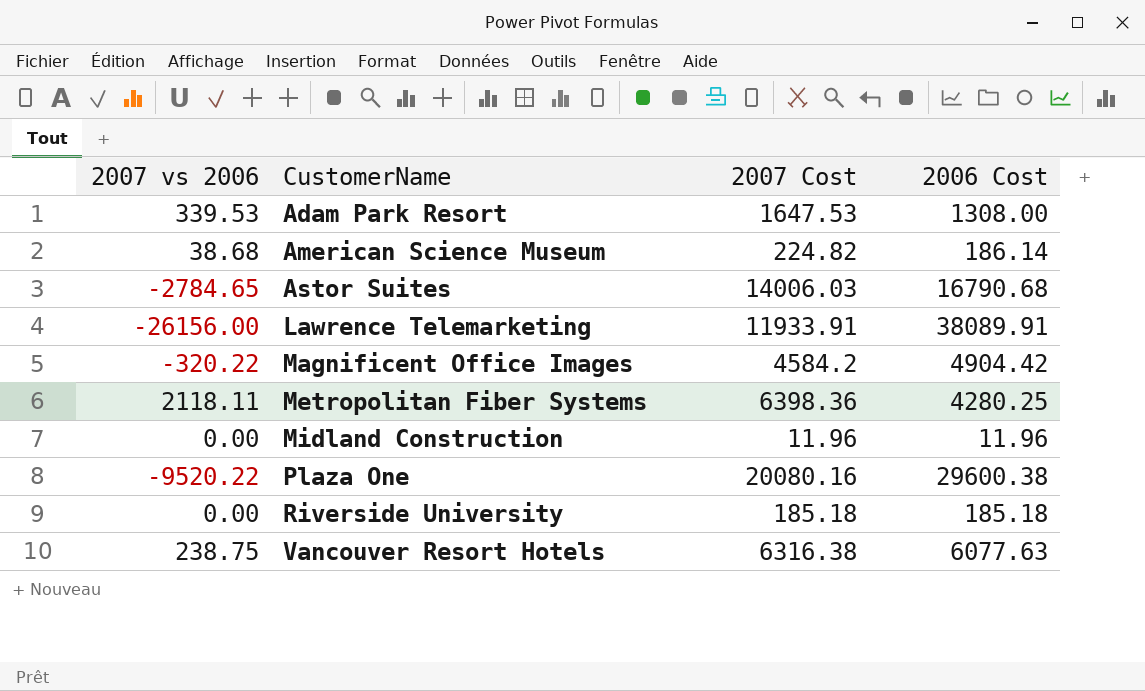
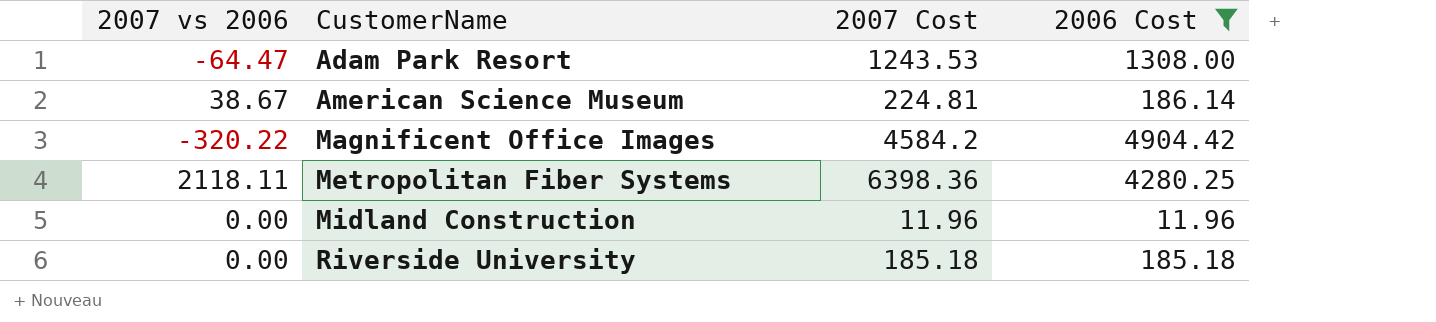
filter: none -> 2006 Cost <= 4904.42
Adam Park Resort | 2007 vs 2006: 339.53 -> -64.47
Adam Park Resort | 2007 Cost: 1647.53 -> 1243.53
American Science Museum | 2007 vs 2006: 38.68 -> 38.67
American Science Museum | 2007 Cost: 224.82 -> 224.81

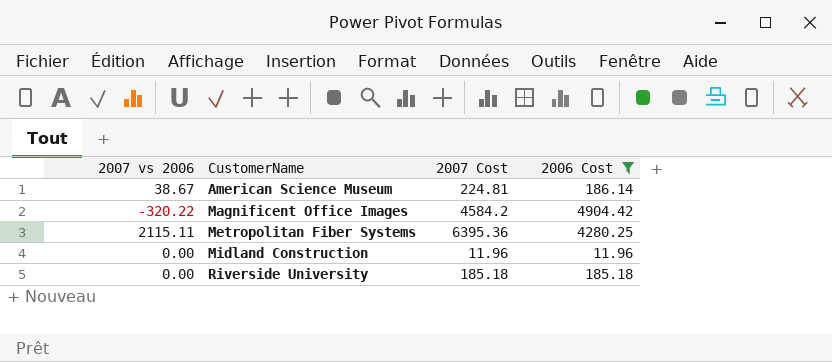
row Adam Park Resort: -64.47 | 1243.53 | 1308.00 -> none
Metropolitan Fiber Systems | 2007 vs 2006: 2118.11 -> 2115.11
Metropolitan Fiber Systems | 2007 Cost: 6398.36 -> 6395.36

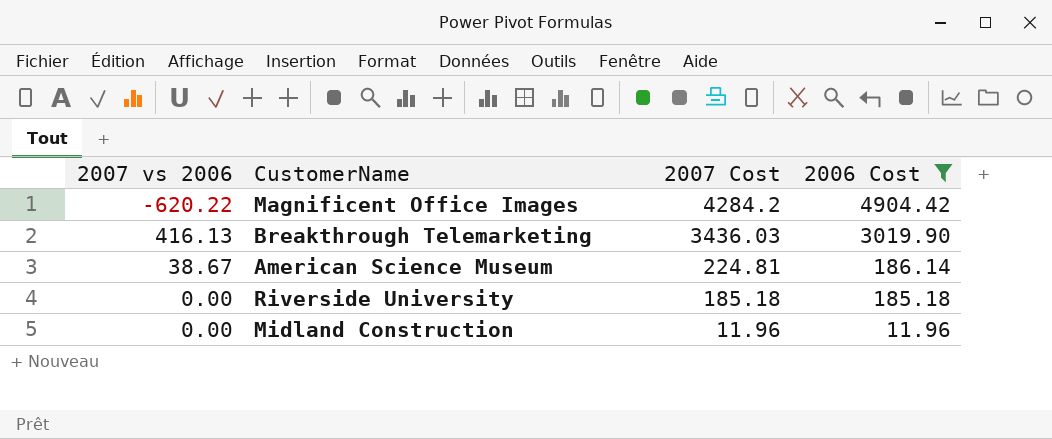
row order: CustomerName ascending -> 2007 Cost descending
row Metropolitan Fiber Systems: 2115.11 | 6395.36 | 4280.25 -> none
Magnificent Office Images | 2007 vs 2006: -320.22 -> -620.22
Magnificent Office Images | 2007 Cost: 4584.2 -> 4284.2
row Breakthrough Telemarketing: none -> 416.13 | 3436.03 | 3019.90

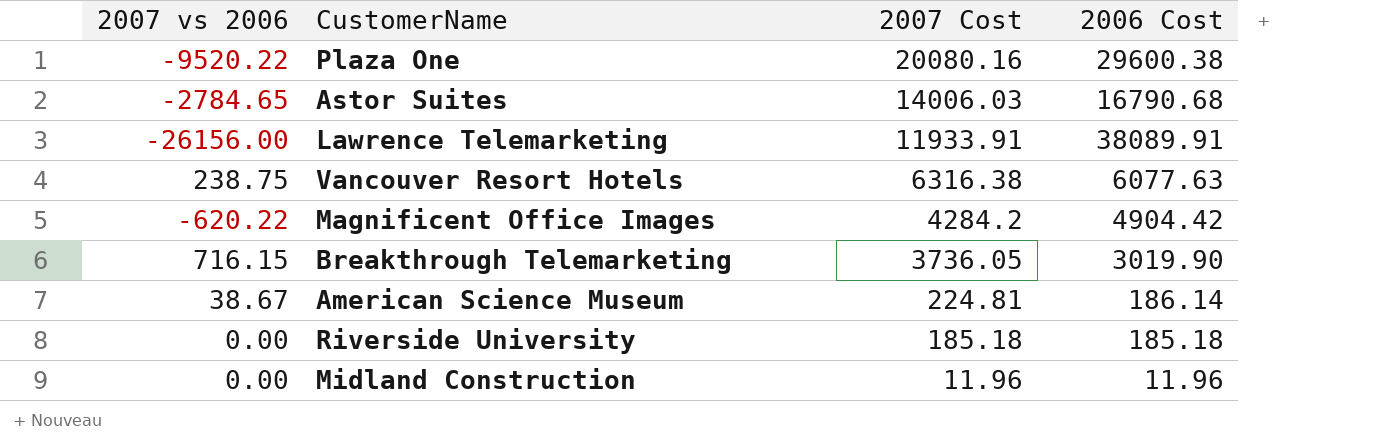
filter: 2006 Cost <= 4904.42 -> none
Breakthrough Telemarketing | 2007 vs 2006: 416.13 -> 716.15
Breakthrough Telemarketing | 2007 Cost: 3436.03 -> 3736.05

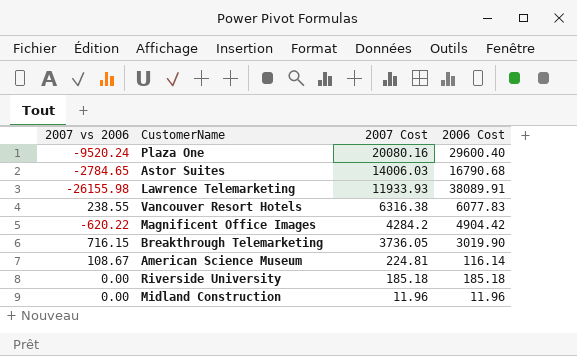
Plaza One | 2007 vs 2006: -9520.22 -> -9520.24
Plaza One | 2006 Cost: 29600.38 -> 29600.40
Lawrence Telemarketing | 2007 vs 2006: -26156.00 -> -26155.98
Lawrence Telemarketing | 2007 Cost: 11933.91 -> 11933.93
Vancouver Resort Hotels | 2007 vs 2006: 238.75 -> 238.55
Vancouver Resort Hotels | 2006 Cost: 6077.63 -> 6077.83
American Science Museum | 2007 vs 2006: 38.67 -> 108.67
American Science Museum | 2006 Cost: 186.14 -> 116.14

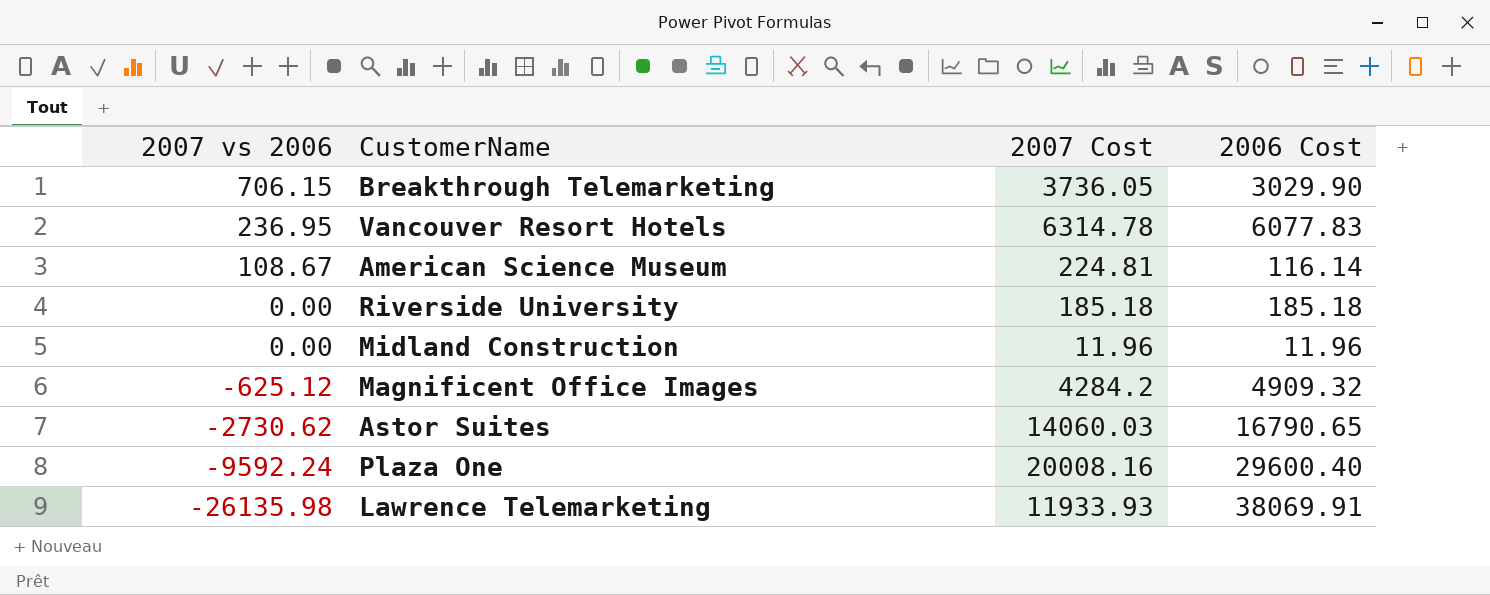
row order: 2007 Cost descending -> 2007 vs 2006 descending
Breakthrough Telemarketing | 2007 vs 2006: 716.15 -> 706.15
Breakthrough Telemarketing | 2006 Cost: 3019.90 -> 3029.90
Vancouver Resort Hotels | 2007 vs 2006: 238.55 -> 236.95
Vancouver Resort Hotels | 2007 Cost: 6316.38 -> 6314.78
Magnificent Office Images | 2007 vs 2006: -620.22 -> -625.12
Magnificent Office Images | 2006 Cost: 4904.42 -> 4909.32
Astor Suites | 2007 vs 2006: -2784.65 -> -2730.62
Astor Suites | 2007 Cost: 14006.03 -> 14060.03
Astor Suites | 2006 Cost: 16790.68 -> 16790.65
Plaza One | 2007 vs 2006: -9520.24 -> -9592.24
Plaza One | 2007 Cost: 20080.16 -> 20008.16
Lawrence Telemarketing | 2007 vs 2006: -26155.98 -> -26135.98
Lawrence Telemarketing | 2006 Cost: 38089.91 -> 38069.91

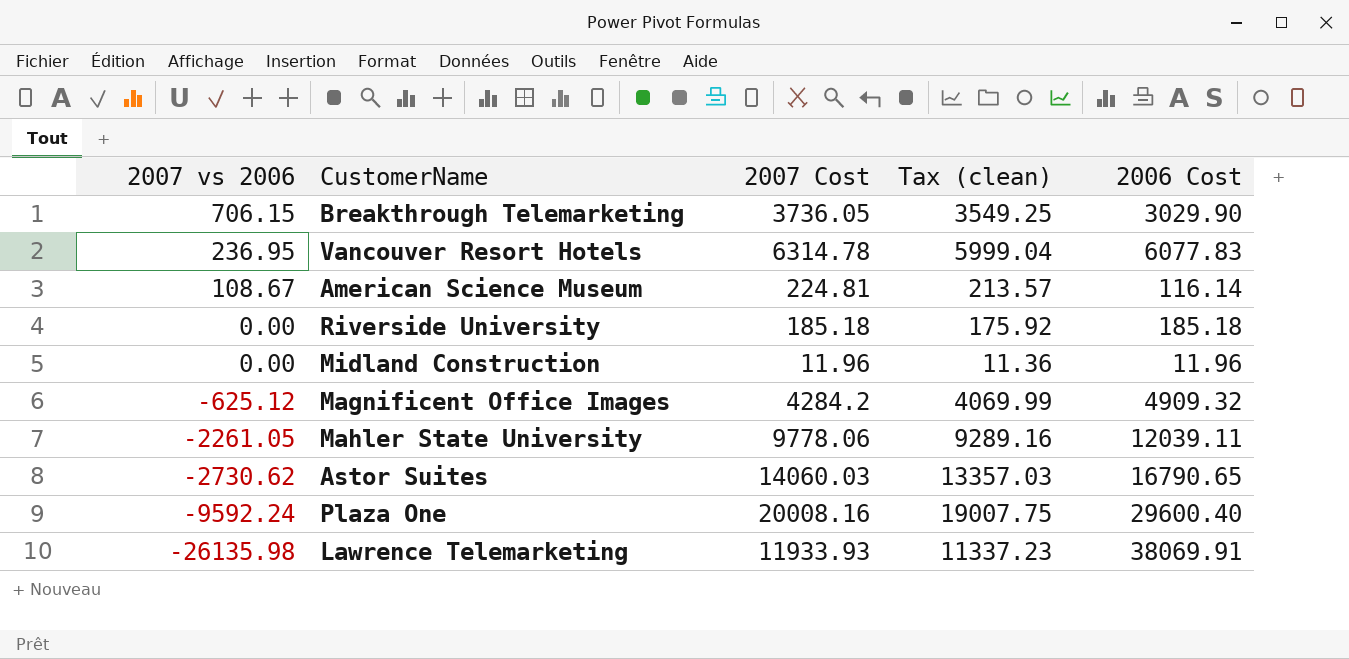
column Tax (clean) | formula: none -> [2007 Cost] * 0.95
row Mahler State University: none -> -2261.05 | 9778.06 | 9289.16 | 12039.11

